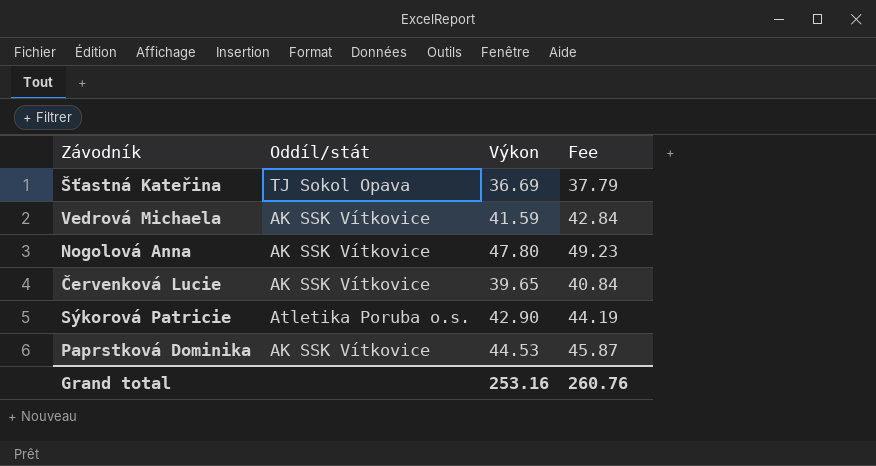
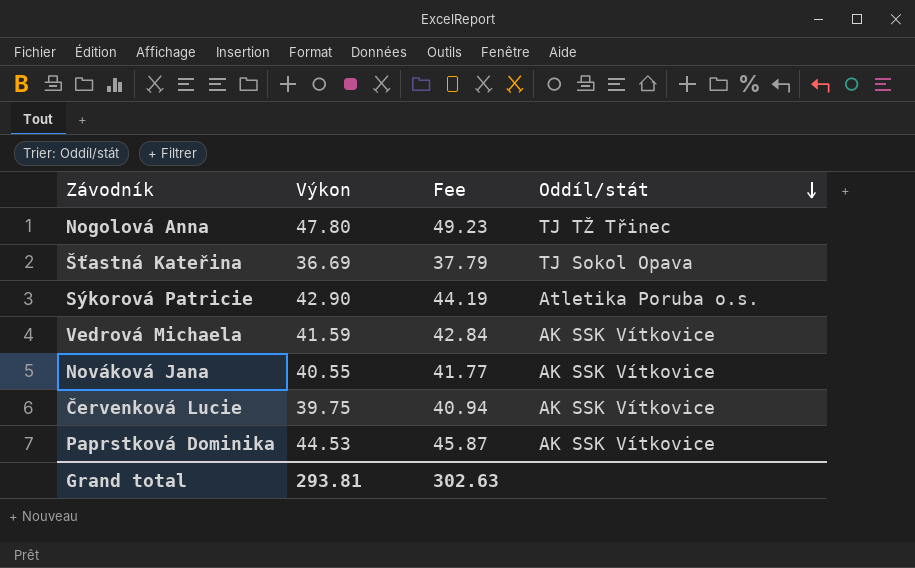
row order: none -> Oddíl/stát descending
column Oddíl/stát | position: 2 -> 4
Nogolová Anna | Oddíl/stát: AK SSK Vítkovice -> TJ TŽ Třinec
row Nováková Jana: none -> 40.55 | 41.77 | AK SSK Vítkovice
Červenková Lucie | Výkon: 39.65 -> 39.75
Červenková Lucie | Fee: 40.84 -> 40.94
Grand total | Výkon: 253.16 -> 293.81
Grand total | Fee: 260.76 -> 302.63

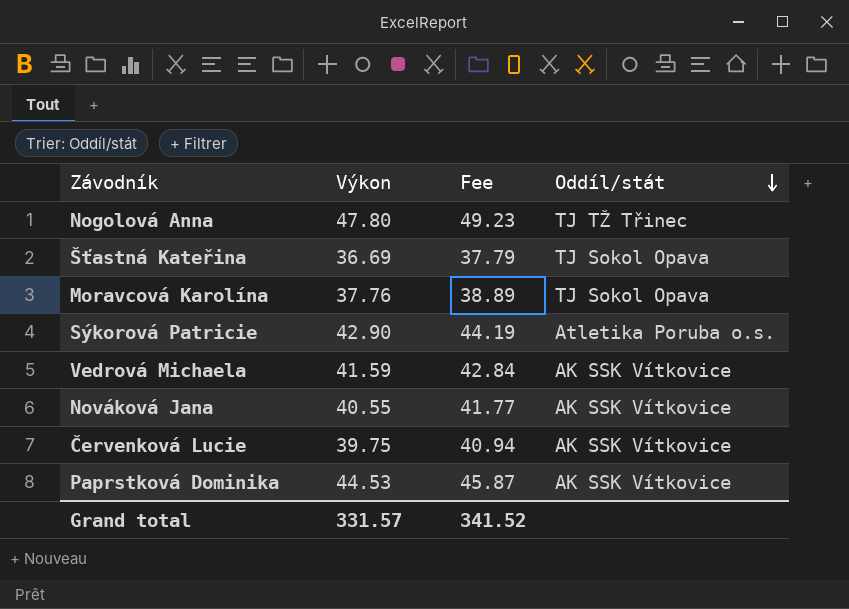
row Moravcová Karolína: none -> 37.76 | 38.89 | TJ Sokol Opava
Grand total | Výkon: 293.81 -> 331.57
Grand total | Fee: 302.63 -> 341.52

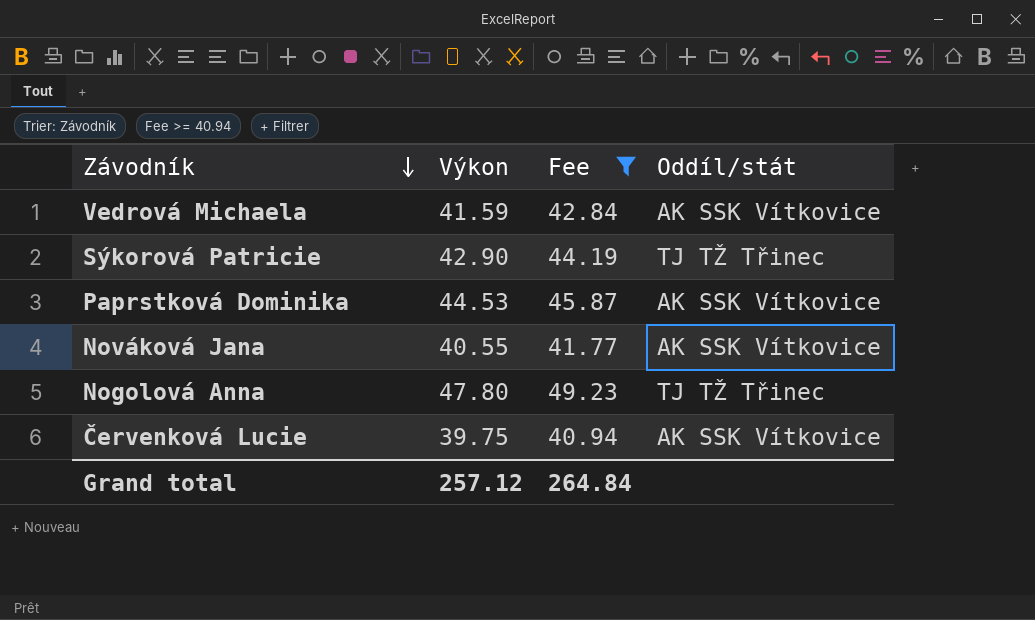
filter: none -> Fee >= 40.94
row order: Oddíl/stát descending -> Závodník descending
Sýkorová Patricie | Oddíl/stát: Atletika Poruba o.s. -> TJ TŽ Třinec
Grand total | Výkon: 331.57 -> 257.12
Grand total | Fee: 341.52 -> 264.84

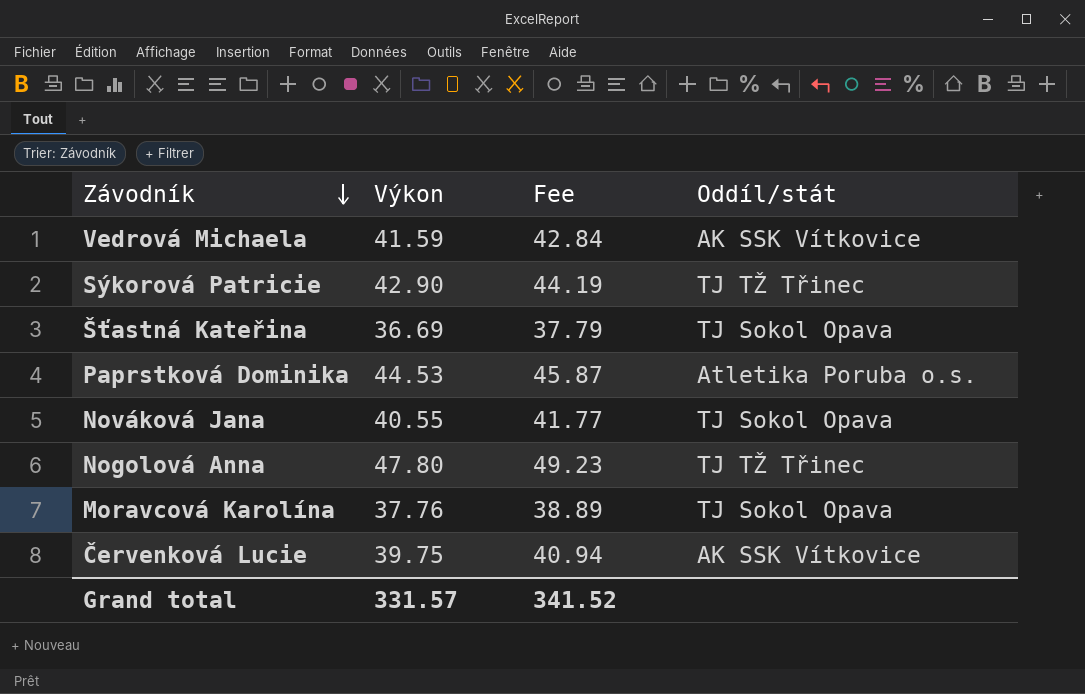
filter: Fee >= 40.94 -> none
Paprstková Dominika | Oddíl/stát: AK SSK Vítkovice -> Atletika Poruba o.s.
Nováková Jana | Oddíl/stát: AK SSK Vítkovice -> TJ Sokol Opava
Grand total | Výkon: 257.12 -> 331.57
Grand total | Fee: 264.84 -> 341.52

